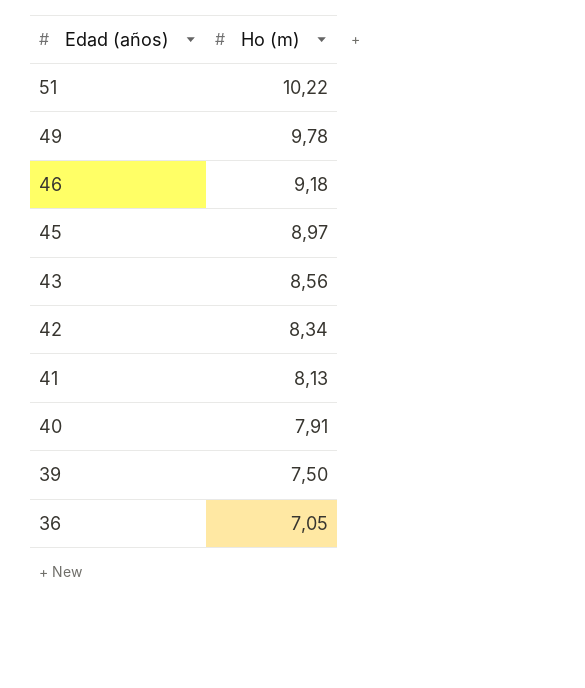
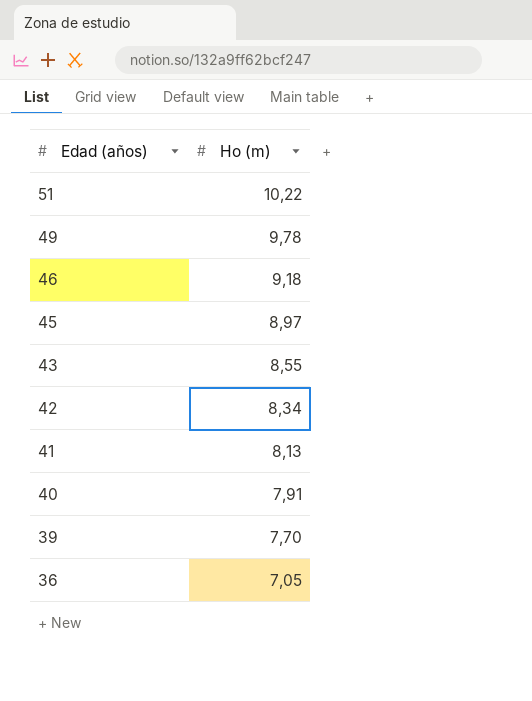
43 | Ho (m): 8,56 -> 8,55
39 | Ho (m): 7,50 -> 7,70

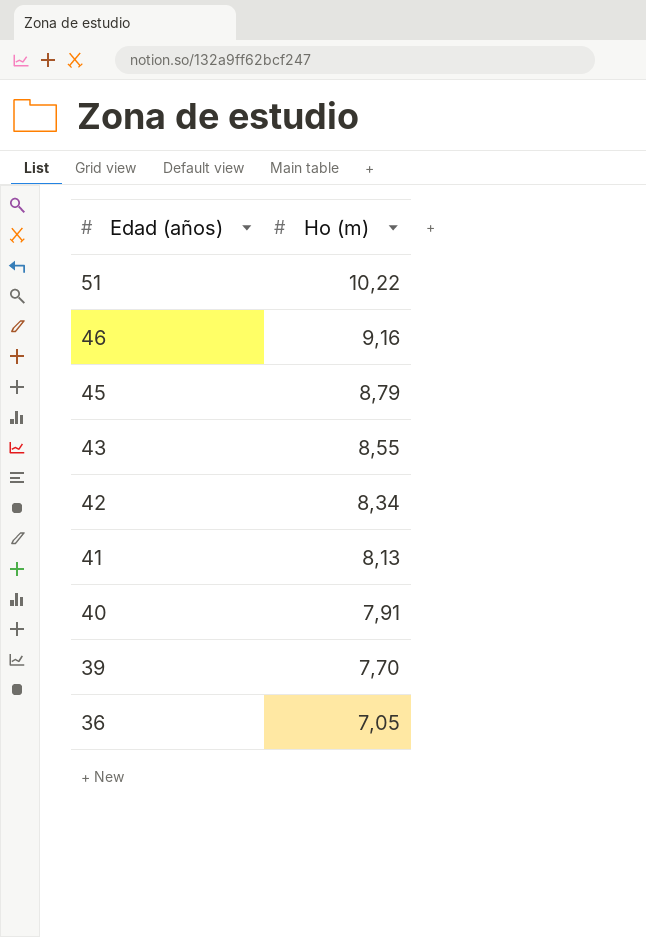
row 49: 9,78 -> none
46 | Ho (m): 9,18 -> 9,16
45 | Ho (m): 8,97 -> 8,79

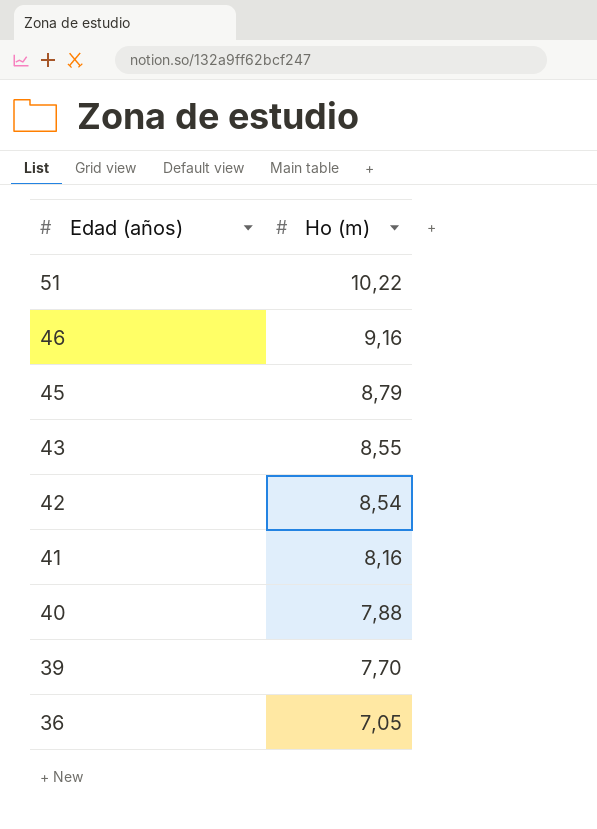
42 | Ho (m): 8,34 -> 8,54
41 | Ho (m): 8,13 -> 8,16
40 | Ho (m): 7,91 -> 7,88

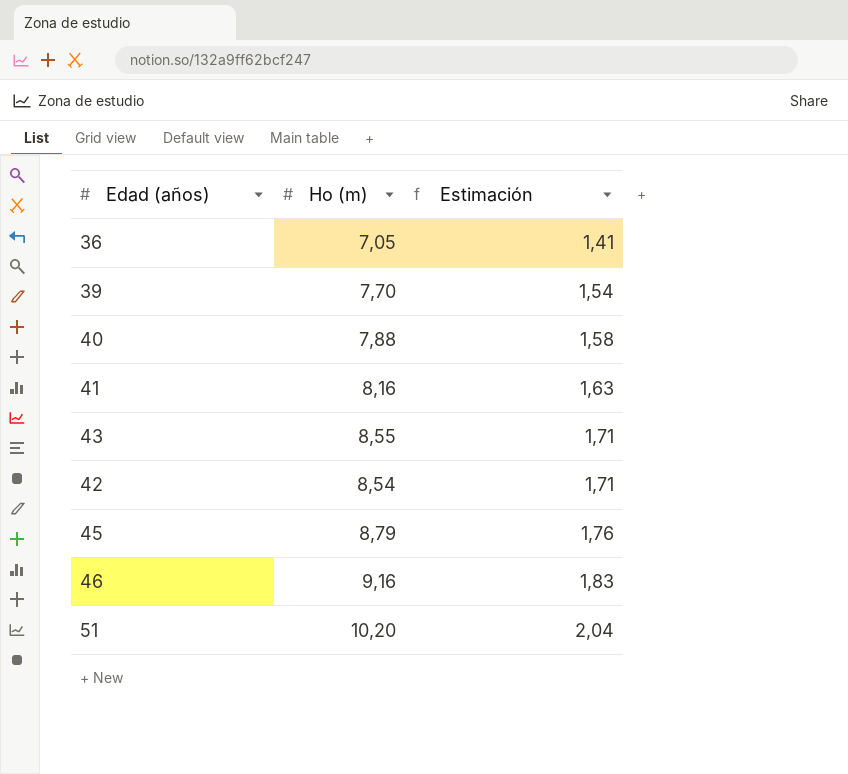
row order: Edad (años) descending -> Estimación ascending
column Estimación | formula: none -> [Ho (m)] * 0,2
51 | Ho (m): 10,22 -> 10,20

